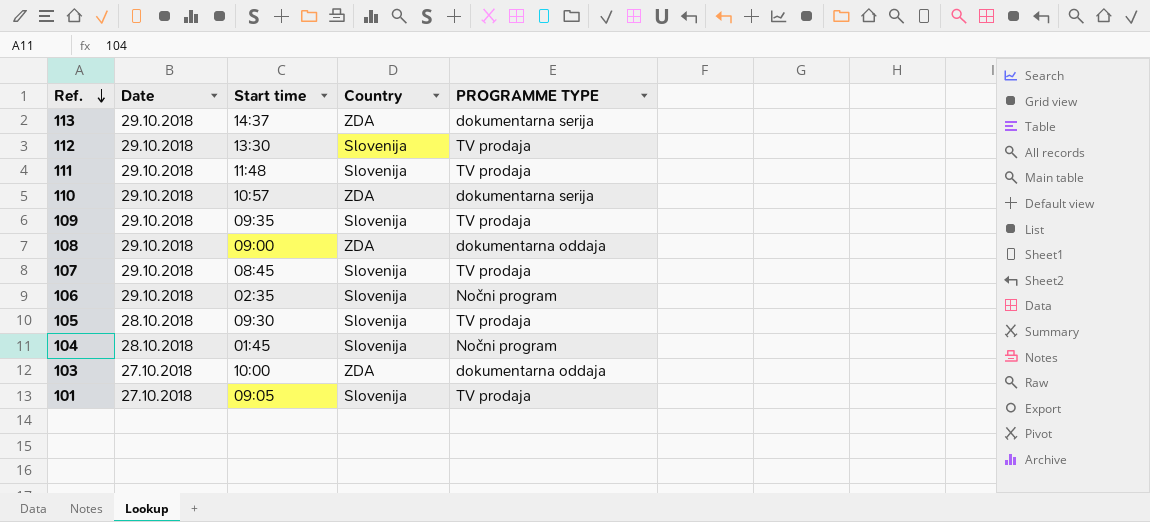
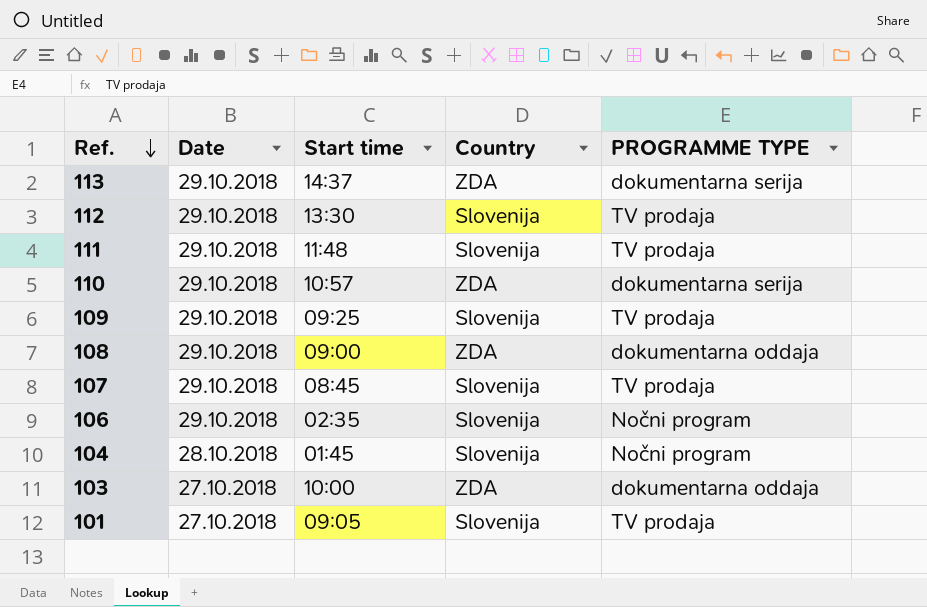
row 105: 28.10.2018 | 09:30 | Slovenija | TV prodaja -> none
109 | Start time: 09:35 -> 09:25

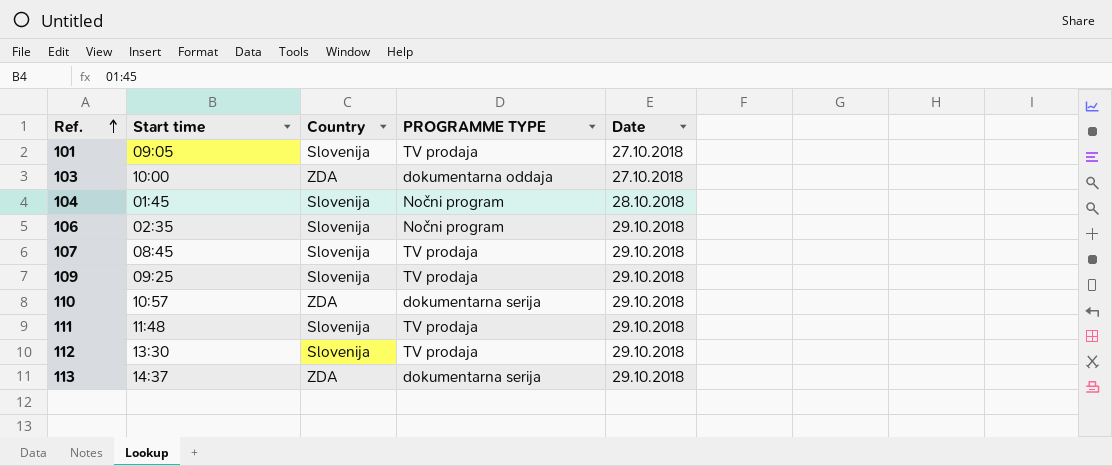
row order: Ref. descending -> Ref. ascending
column Date | position: 2 -> 5
row 108: 29.10.2018 | 09:00 | ZDA | dokumentarna oddaja -> none

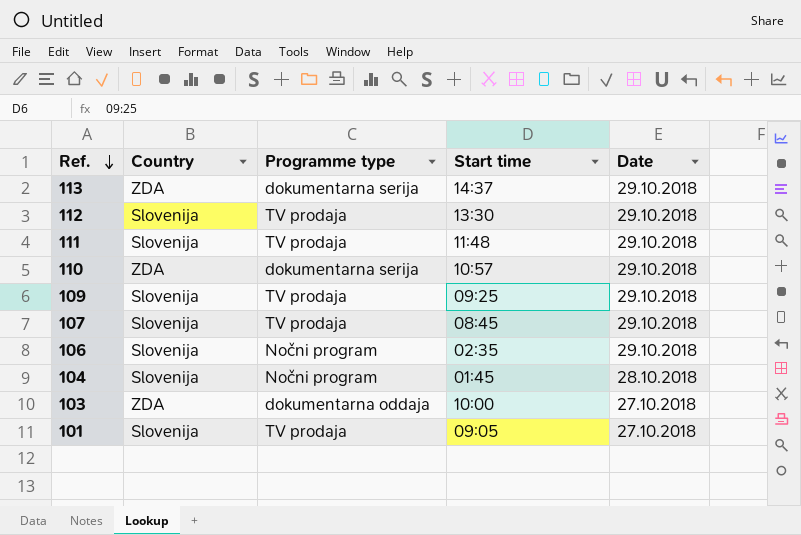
row order: Ref. ascending -> Ref. descending
column name: PROGRAMME TYPE -> Programme type
column Start time | position: 2 -> 4

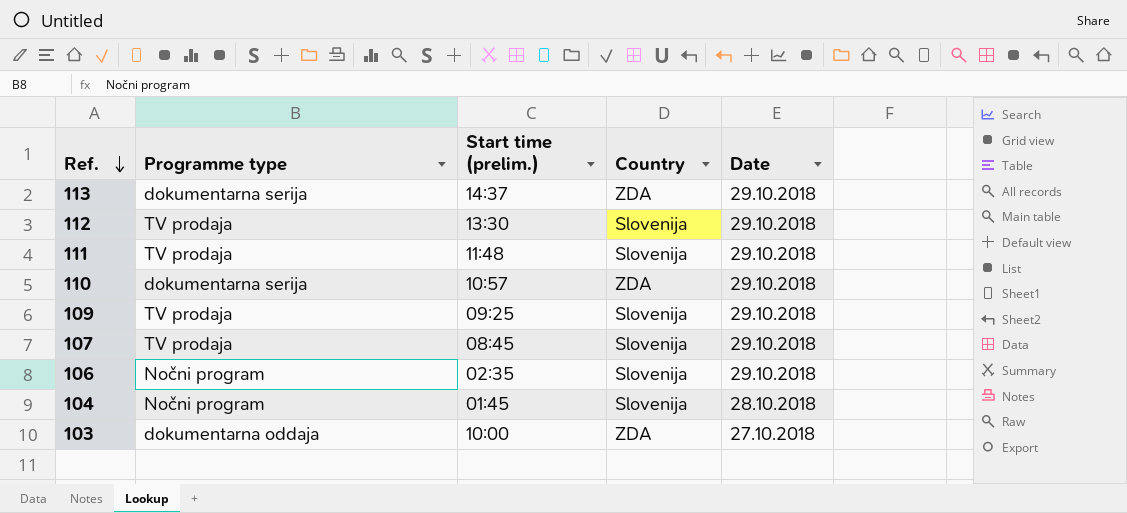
column name: Start time -> Start time (prelim.)
column Country | position: 2 -> 4
row 101: Slovenija | TV prodaja | 09:05 | 27.10.2018 -> none

